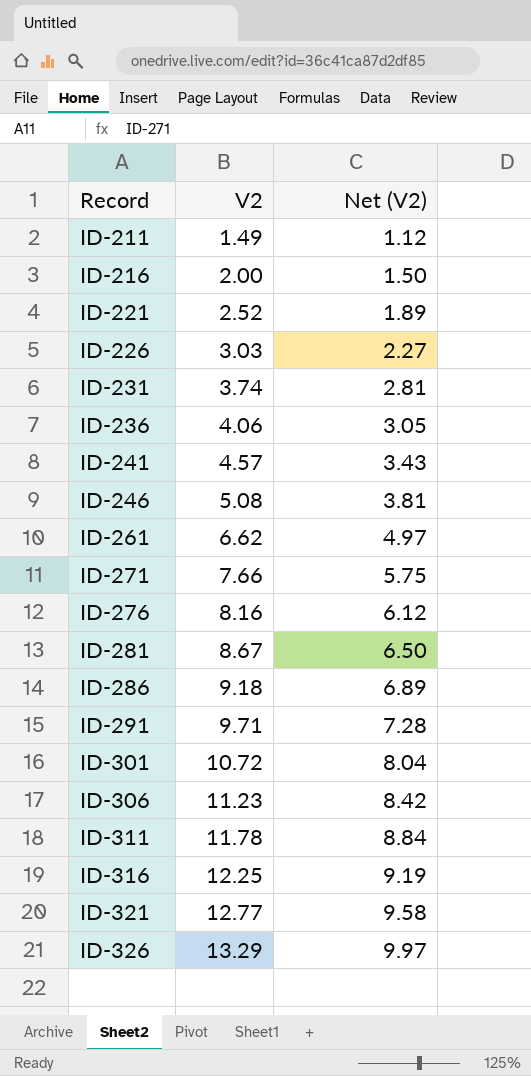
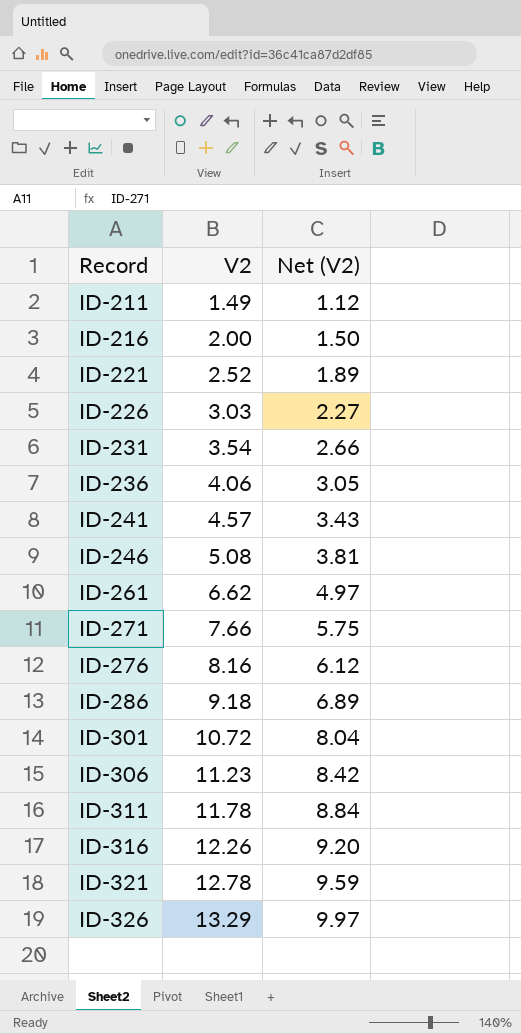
row ID-281: 8.67 | 6.50 -> none
row ID-291: 9.71 | 7.28 -> none
ID-231 | V2: 3.74 -> 3.54
ID-231 | Net (V2): 2.81 -> 2.66
ID-316 | V2: 12.25 -> 12.26
ID-316 | Net (V2): 9.19 -> 9.20
ID-321 | V2: 12.77 -> 12.78
ID-321 | Net (V2): 9.58 -> 9.59

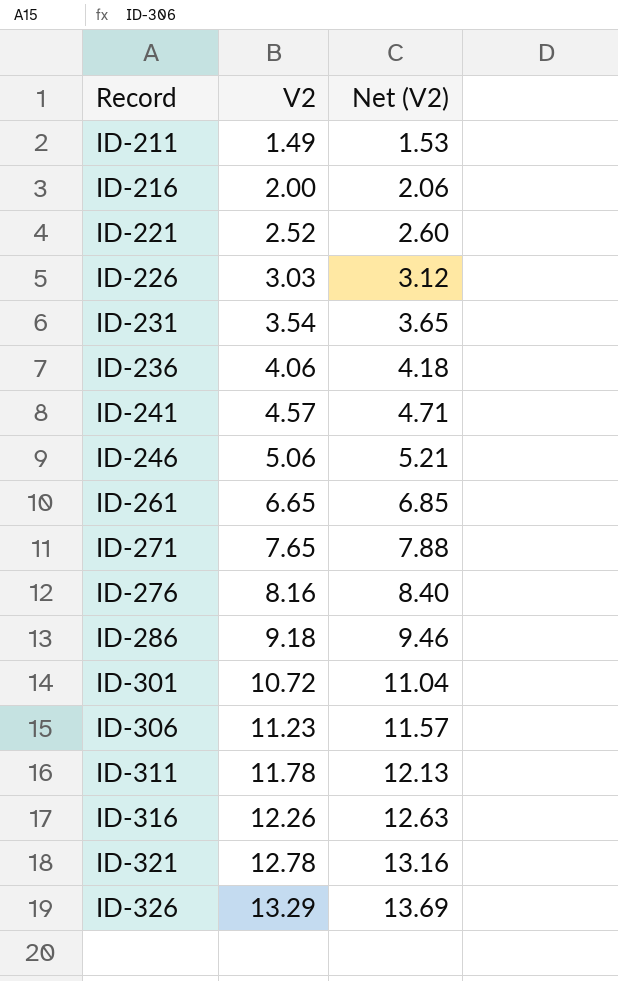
column Net (V2) | formula: [V2] * 0.75 -> [V2] * 1.03
ID-246 | V2: 5.08 -> 5.06
ID-261 | V2: 6.62 -> 6.65
ID-271 | V2: 7.66 -> 7.65

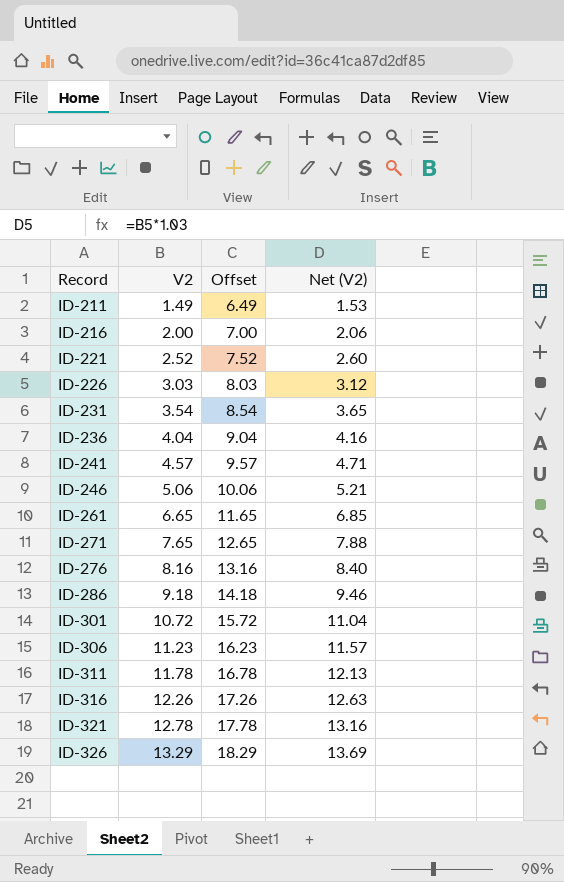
column Offset | formula: none -> [V2] + 5
ID-236 | V2: 4.06 -> 4.04
ID-236 | Net (V2): 4.18 -> 4.16

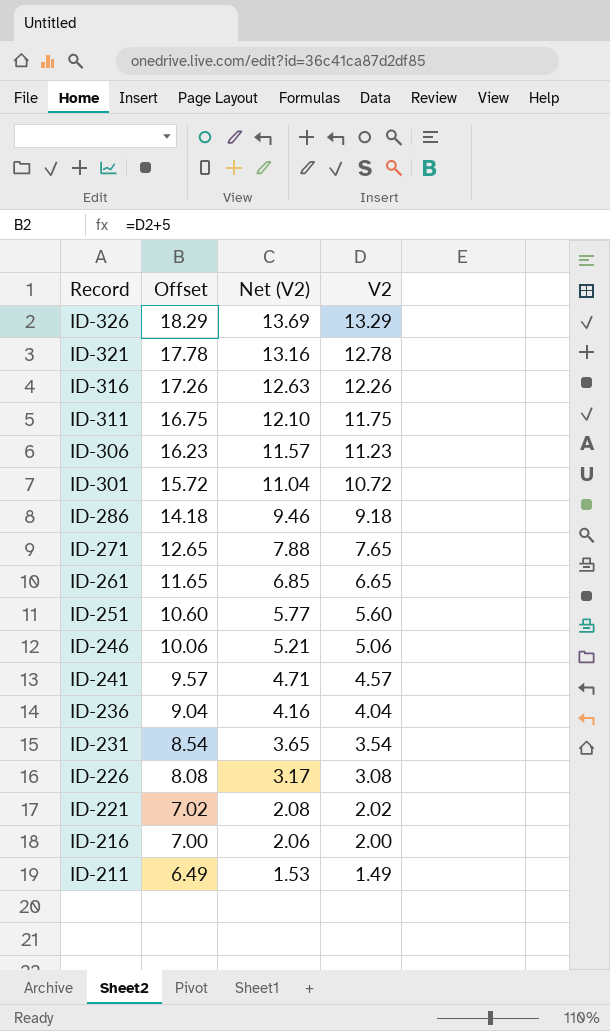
row order: Record ascending -> Record descending
column V2 | position: 2 -> 4
row ID-276: 8.16 | 13.16 | 8.40 -> none
ID-311 | Offset: 16.78 -> 16.75
ID-311 | Net (V2): 12.13 -> 12.10
ID-311 | V2: 11.78 -> 11.75
row ID-251: none -> 10.60 | 5.77 | 5.60
ID-226 | Offset: 8.03 -> 8.08
ID-226 | Net (V2): 3.12 -> 3.17
ID-226 | V2: 3.03 -> 3.08
ID-221 | Offset: 7.52 -> 7.02
ID-221 | Net (V2): 2.60 -> 2.08
ID-221 | V2: 2.52 -> 2.02

